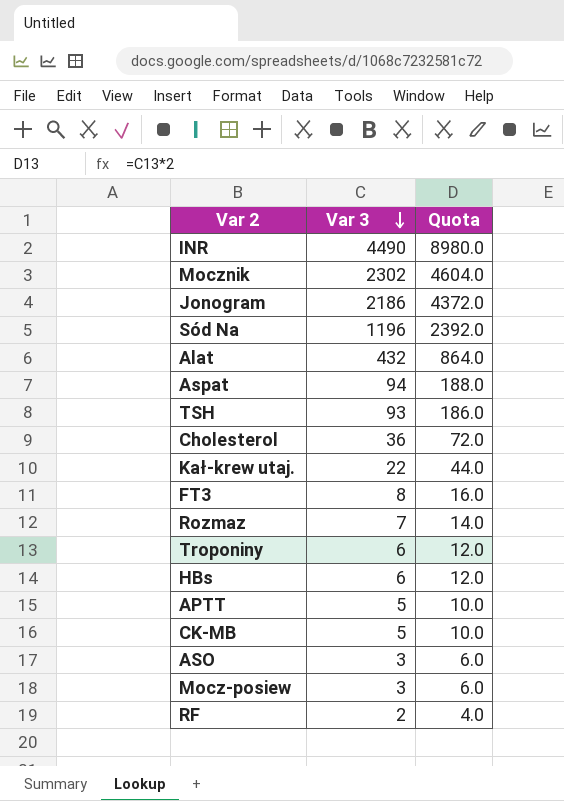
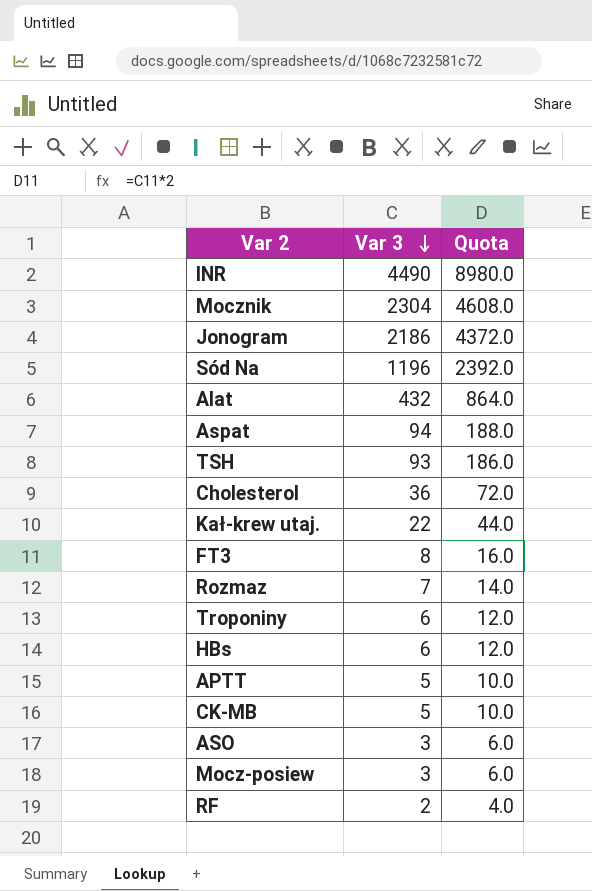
Mocznik | Var 3: 2302 -> 2304
Mocznik | Quota: 4604.0 -> 4608.0

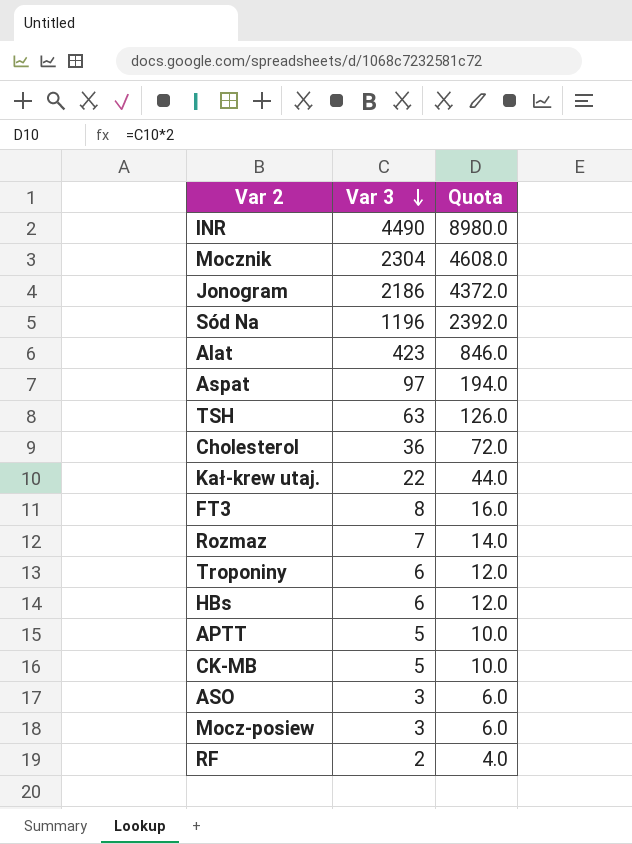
Alat | Var 3: 432 -> 423
Alat | Quota: 864.0 -> 846.0
Aspat | Var 3: 94 -> 97
Aspat | Quota: 188.0 -> 194.0
TSH | Var 3: 93 -> 63
TSH | Quota: 186.0 -> 126.0

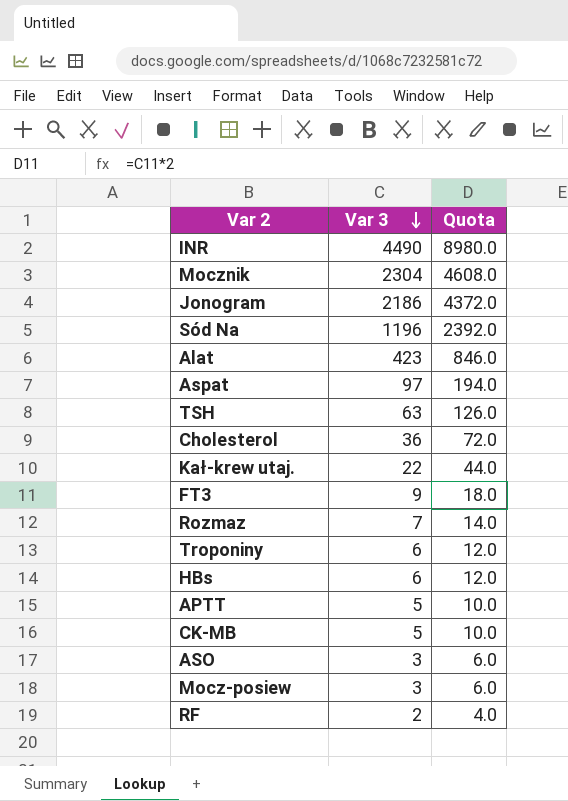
FT3 | Var 3: 8 -> 9
FT3 | Quota: 16.0 -> 18.0

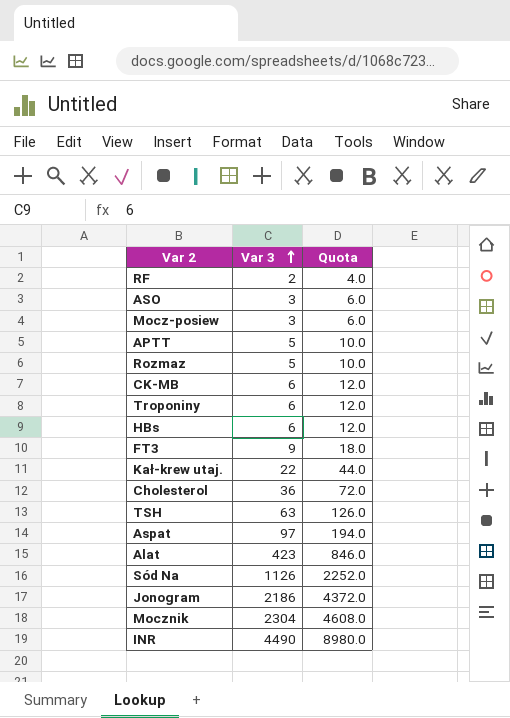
row order: Var 3 descending -> Var 3 ascending
Rozmaz | Var 3: 7 -> 5
Rozmaz | Quota: 14.0 -> 10.0
CK-MB | Var 3: 5 -> 6
CK-MB | Quota: 10.0 -> 12.0
Sód Na | Var 3: 1196 -> 1126
Sód Na | Quota: 2392.0 -> 2252.0

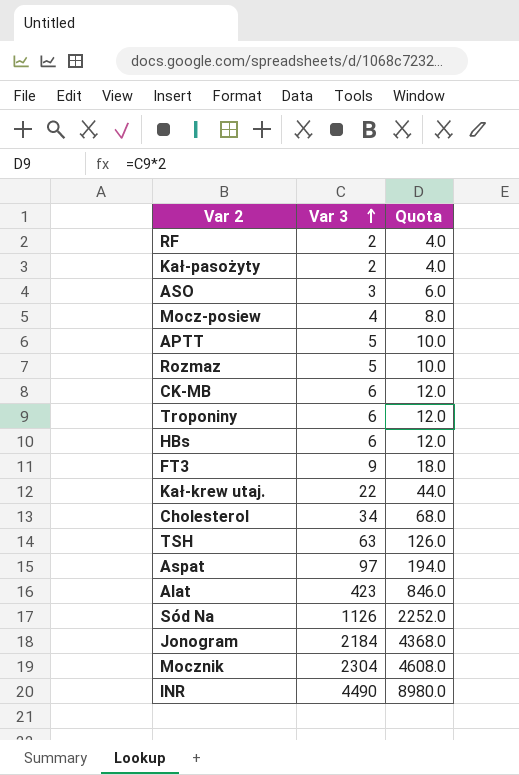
row Kał-pasożyty: none -> 2 | 4.0
Mocz-posiew | Var 3: 3 -> 4
Mocz-posiew | Quota: 6.0 -> 8.0
Cholesterol | Var 3: 36 -> 34
Cholesterol | Quota: 72.0 -> 68.0
Jonogram | Var 3: 2186 -> 2184
Jonogram | Quota: 4372.0 -> 4368.0

